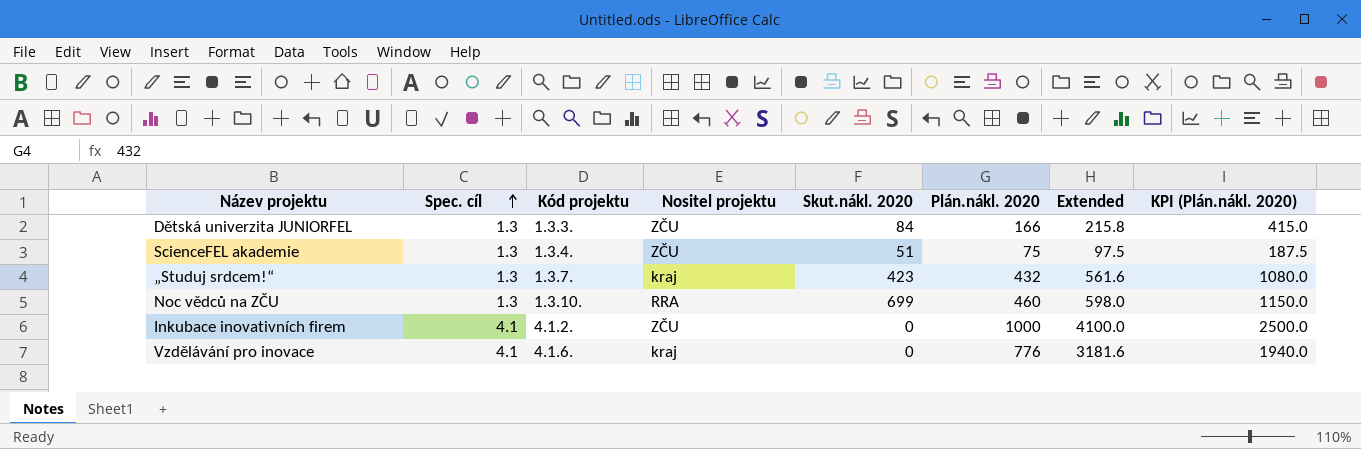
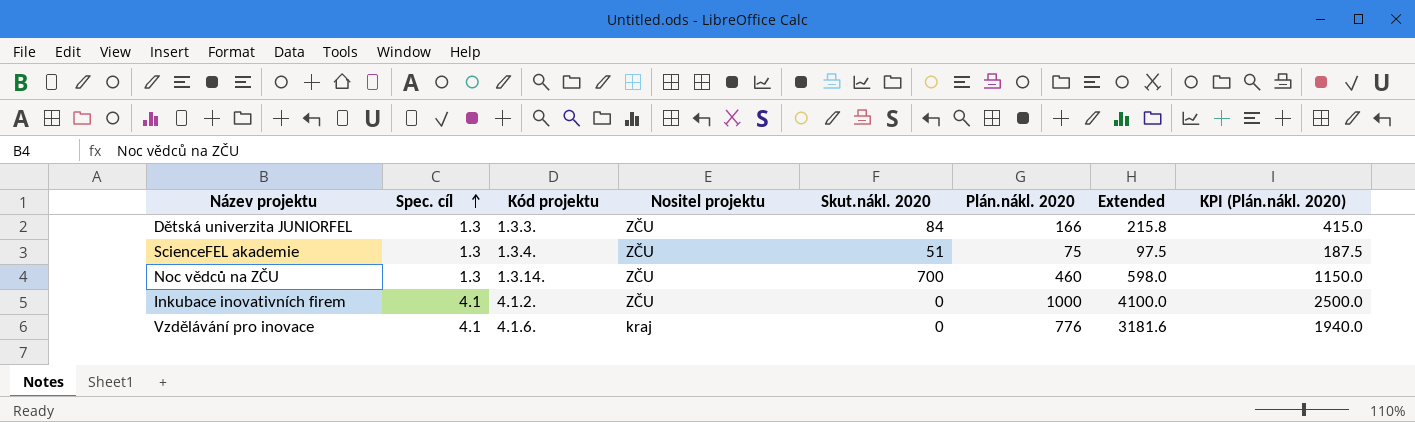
row „Studuj srdcem!“: 1.3 | 1.3.7. | kraj | 423 | 432 | 561.6 | 1080.0 -> none
Noc vědců na ZČU | Kód projektu: 1.3.10. -> 1.3.14.
Noc vědců na ZČU | Nositel projektu: RRA -> ZČU
Noc vědců na ZČU | Skut.nákl. 2020: 699 -> 700

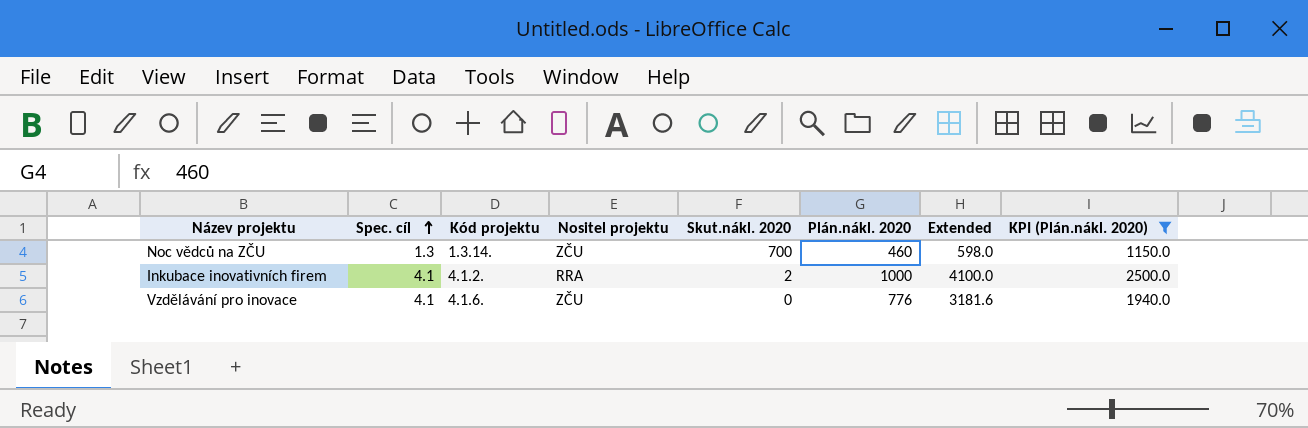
filter: none -> KPI (Plán.nákl. 2020) >= 1150.0
Inkubace inovativních firem | Nositel projektu: ZČU -> RRA
Inkubace inovativních firem | Skut.nákl. 2020: 0 -> 2
Vzdělávání pro inovace | Nositel projektu: kraj -> ZČU

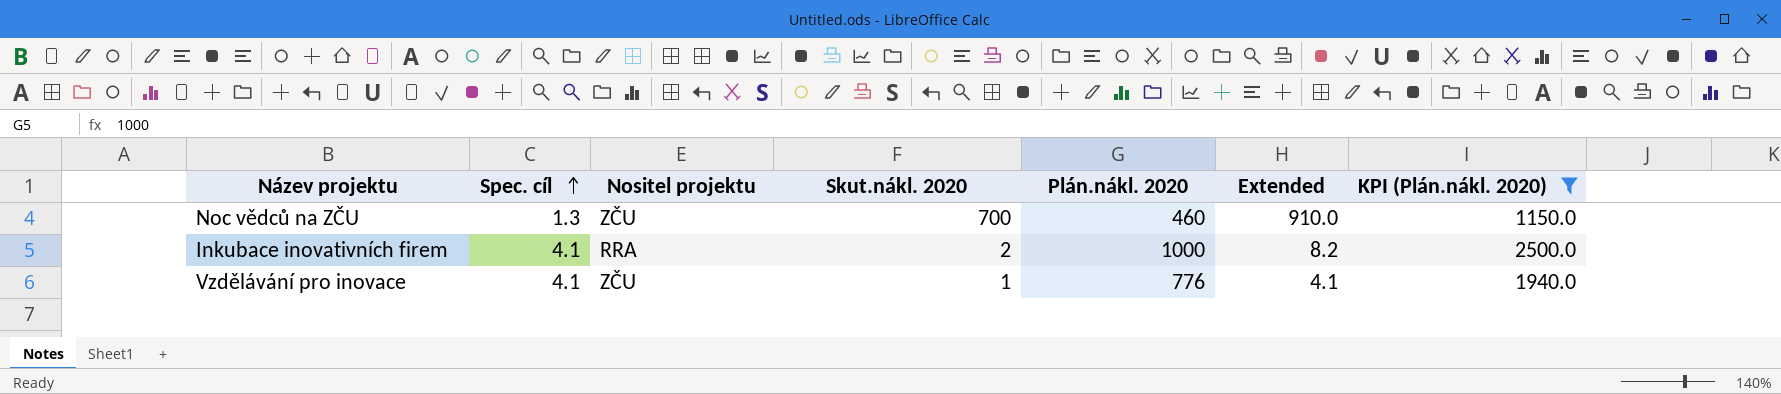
column Kód projektu | position: 3 -> none
column Extended | formula: [Spec. cíl] * [Plán.nákl. 2020] -> [Spec. cíl] * [Skut.nákl. 2020]
Vzdělávání pro inovace | Skut.nákl. 2020: 0 -> 1

